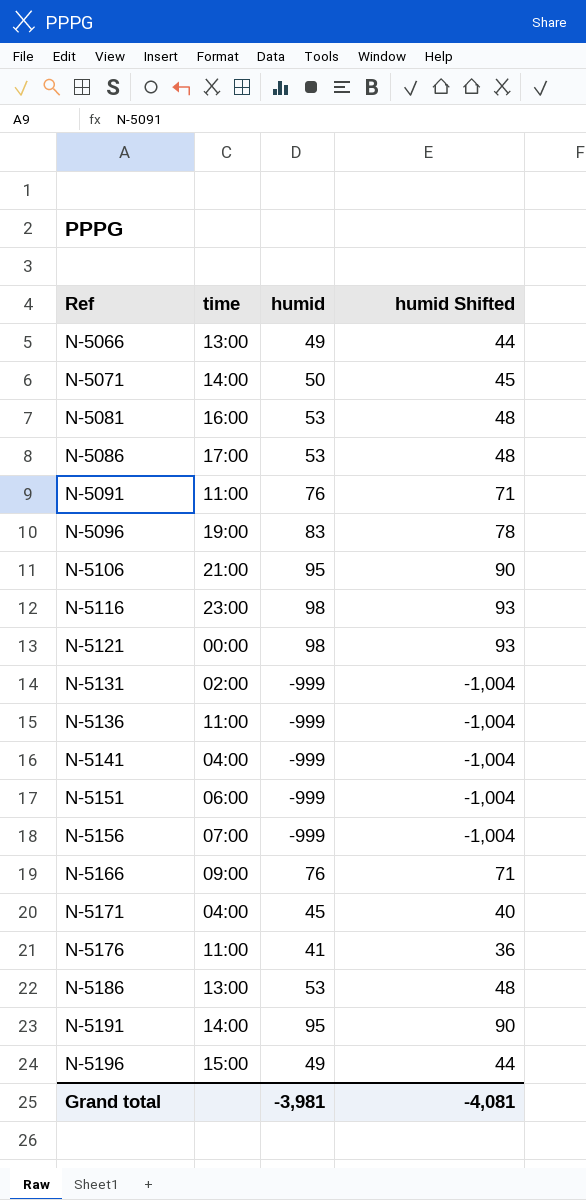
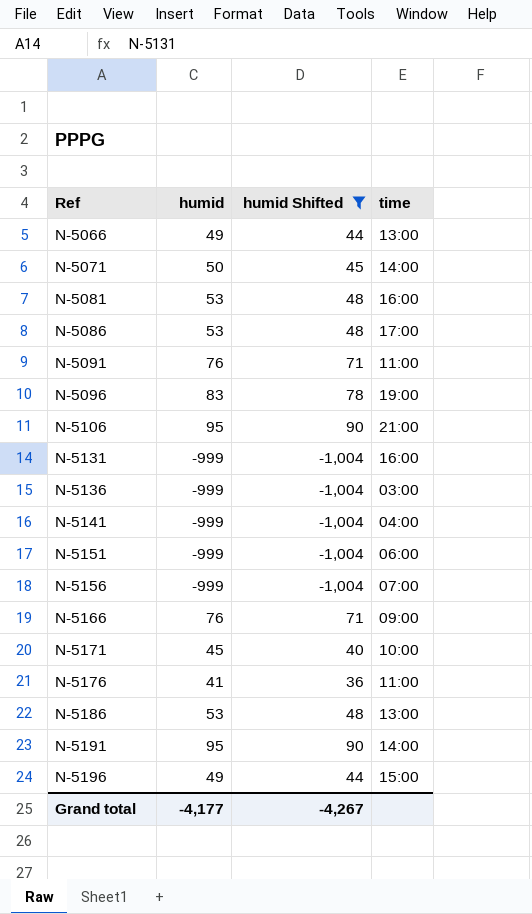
filter: none -> humid Shifted != 93
column time | position: 2 -> 4
N-5131 | time: 02:00 -> 16:00
N-5136 | time: 11:00 -> 03:00
N-5171 | time: 04:00 -> 10:00
Grand total | humid: -3,981 -> -4,177
Grand total | humid Shifted: -4,081 -> -4,267

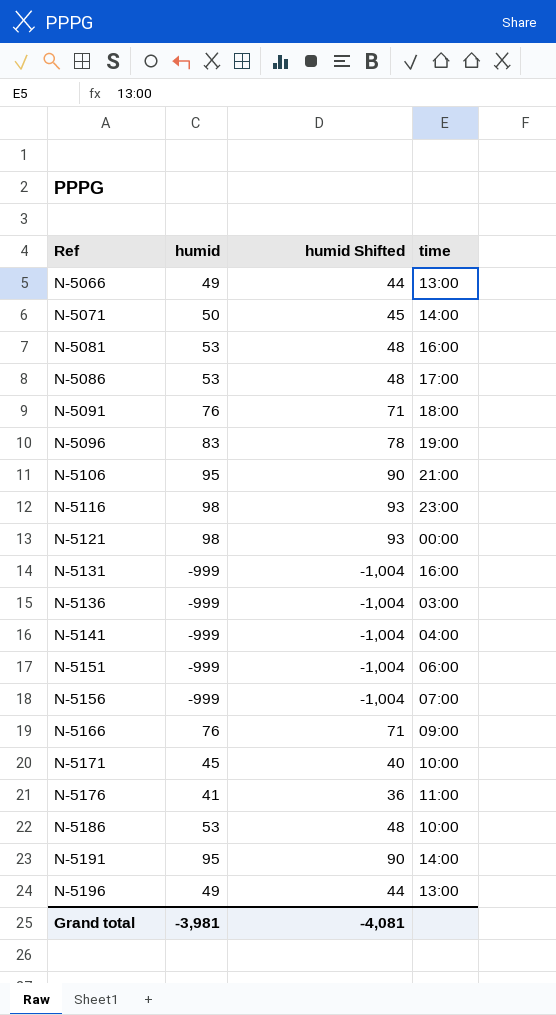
filter: humid Shifted != 93 -> none
N-5091 | time: 11:00 -> 18:00
N-5186 | time: 13:00 -> 10:00
N-5196 | time: 15:00 -> 13:00
Grand total | humid: -4,177 -> -3,981
Grand total | humid Shifted: -4,267 -> -4,081

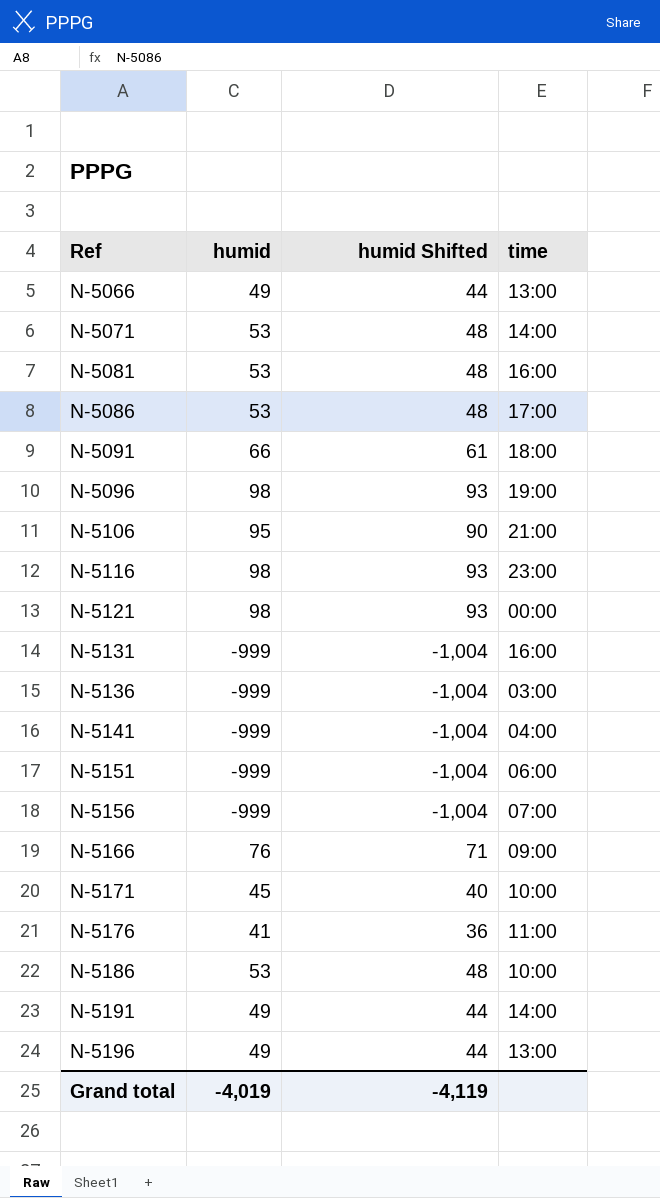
N-5071 | humid: 50 -> 53
N-5071 | humid Shifted: 45 -> 48
N-5091 | humid: 76 -> 66
N-5091 | humid Shifted: 71 -> 61
N-5096 | humid: 83 -> 98
N-5096 | humid Shifted: 78 -> 93
N-5191 | humid: 95 -> 49
N-5191 | humid Shifted: 90 -> 44
Grand total | humid: -3,981 -> -4,019
Grand total | humid Shifted: -4,081 -> -4,119

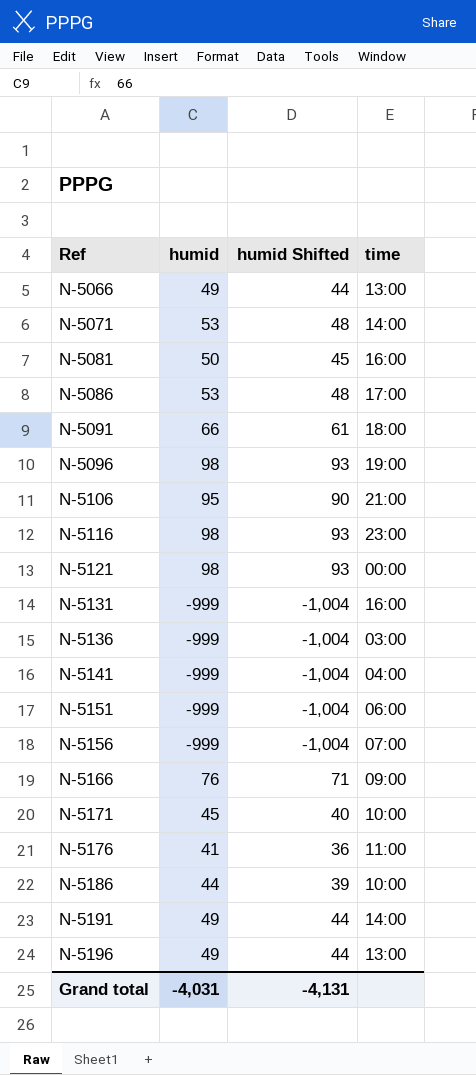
N-5081 | humid: 53 -> 50
N-5081 | humid Shifted: 48 -> 45
N-5186 | humid: 53 -> 44
N-5186 | humid Shifted: 48 -> 39
Grand total | humid: -4,019 -> -4,031
Grand total | humid Shifted: -4,119 -> -4,131

